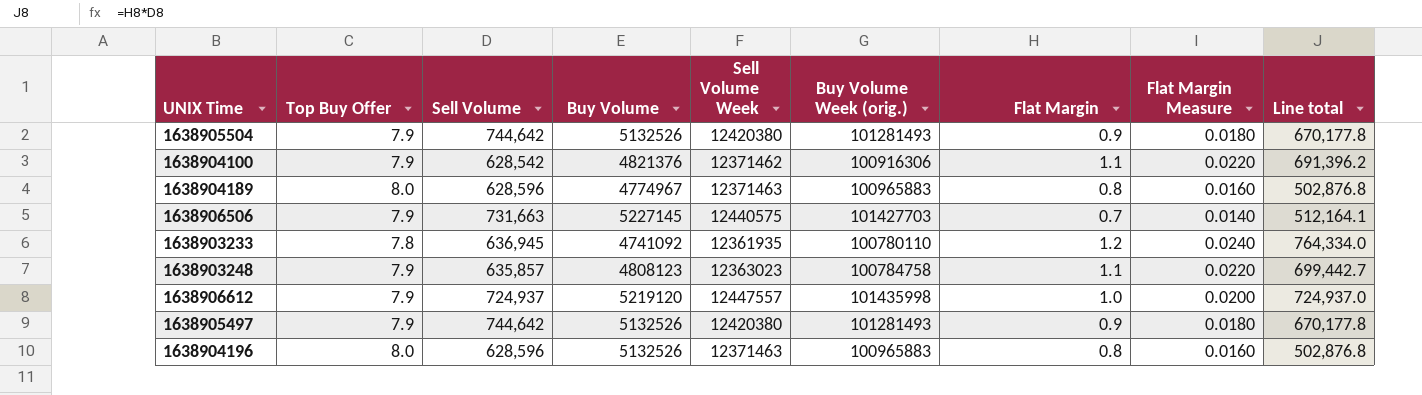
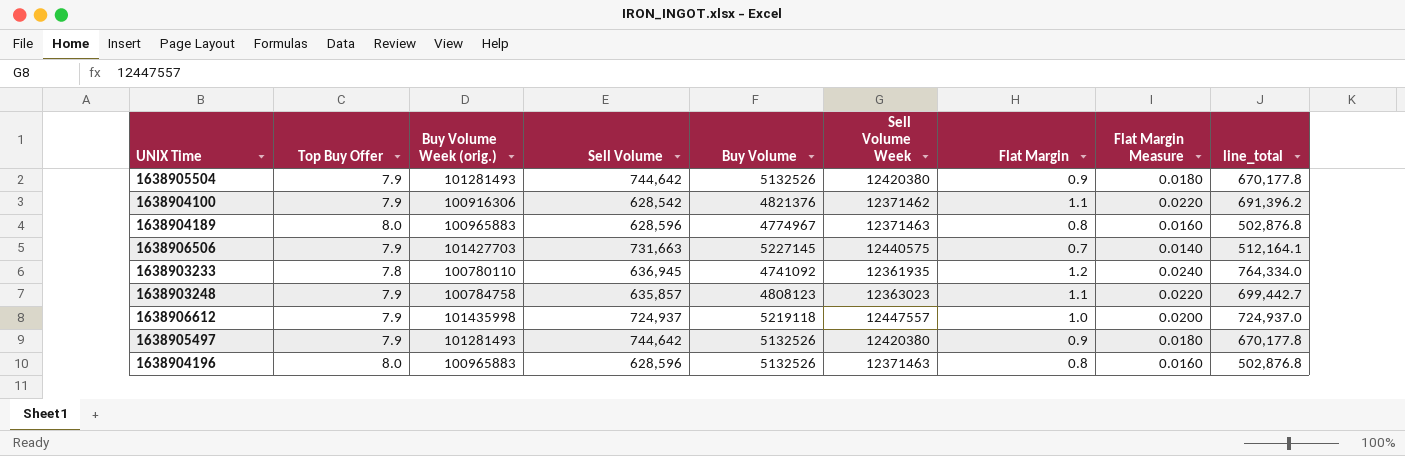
column Buy Volume Week (orig.) | position: 6 -> 3
column name: Line total -> line_total
1638906612 | Buy Volume: 5219120 -> 5219118

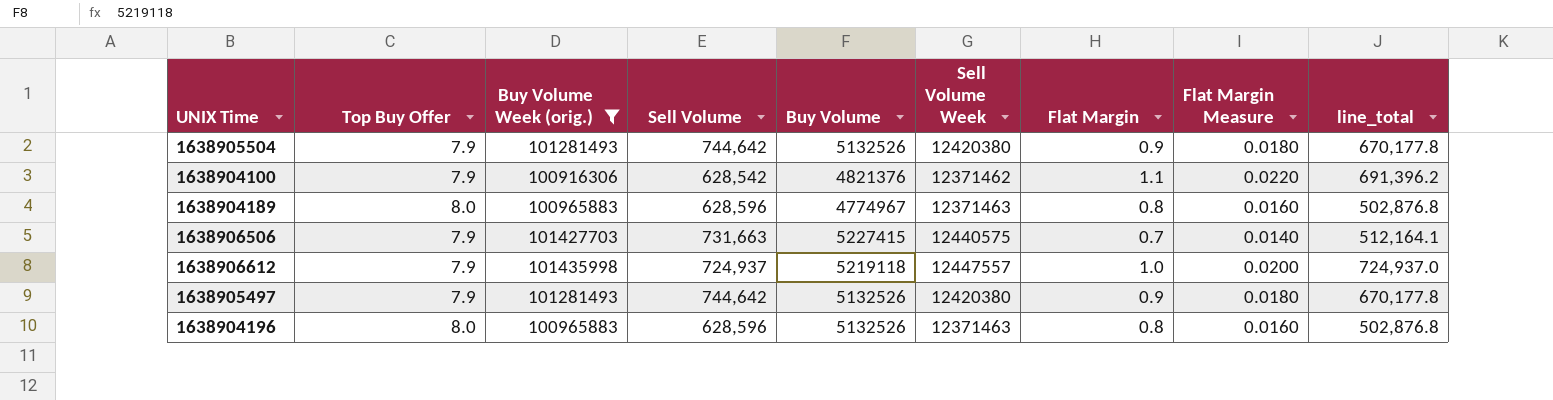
filter: none -> Buy Volume Week (orig.) >= 100916306
1638906506 | Buy Volume: 5227145 -> 5227415

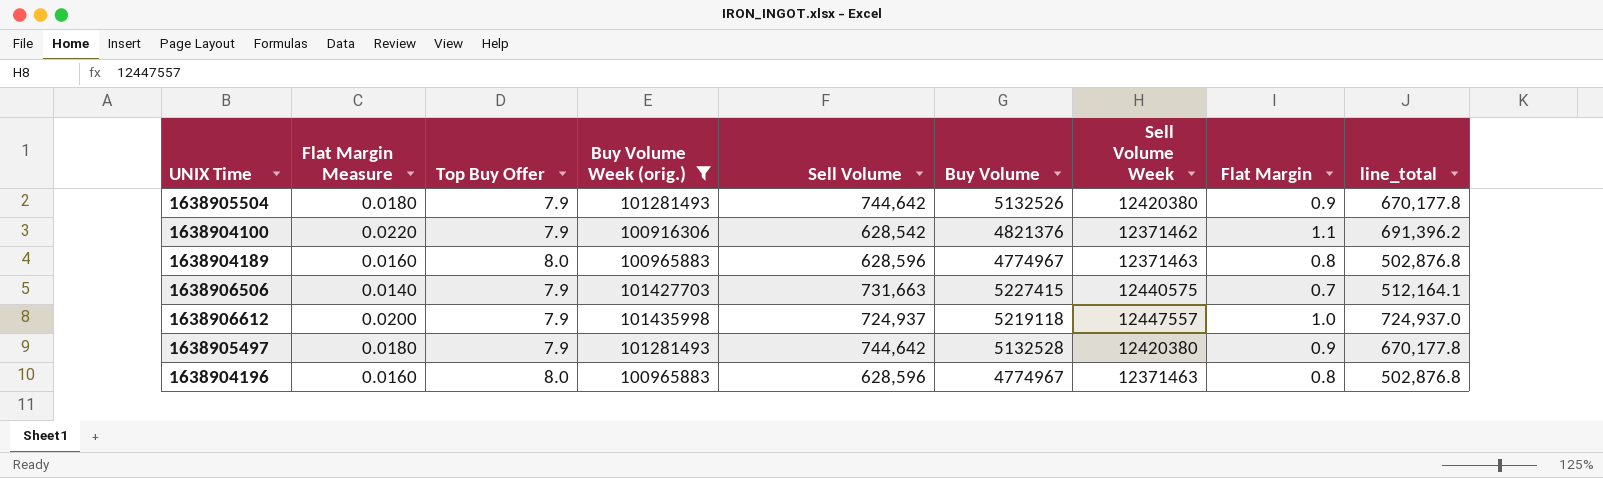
column Flat Margin Measure | position: 8 -> 2
1638905497 | Buy Volume: 5132526 -> 5132528
1638904196 | Buy Volume: 5132526 -> 4774967

